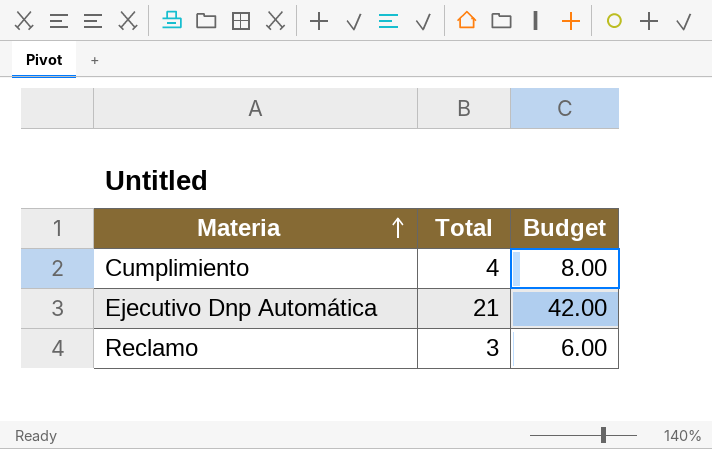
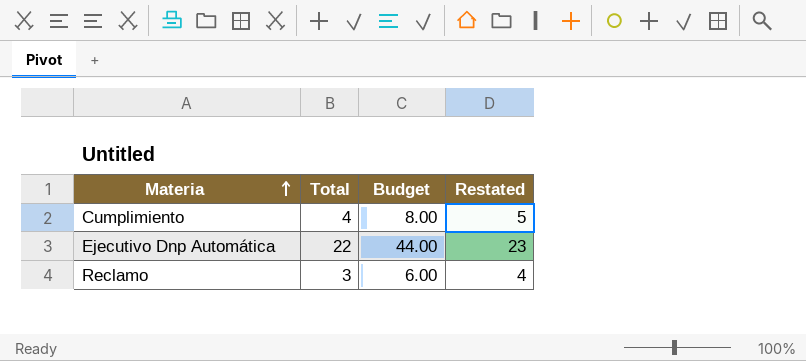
column Restated | formula: none -> [Total] + 1
Ejecutivo Dnp Automática | Total: 21 -> 22
Ejecutivo Dnp Automática | Budget: 42.00 -> 44.00

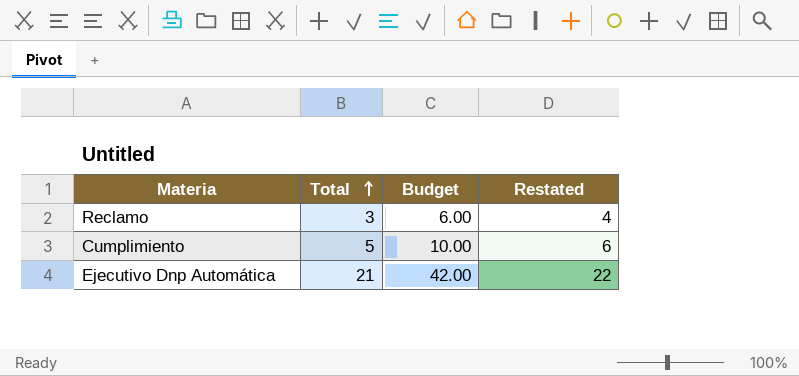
row order: Materia ascending -> Total ascending
Cumplimiento | Total: 4 -> 5
Cumplimiento | Budget: 8.00 -> 10.00
Cumplimiento | Restated: 5 -> 6
Ejecutivo Dnp Automática | Total: 22 -> 21
Ejecutivo Dnp Automática | Budget: 44.00 -> 42.00
Ejecutivo Dnp Automática | Restated: 23 -> 22

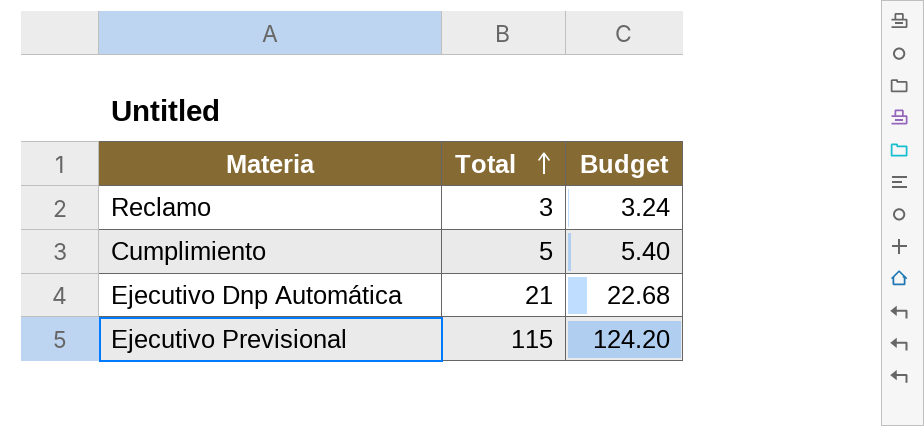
column Restated | formula: [Total] + 1 -> none
column Budget | formula: [Total] * 2 -> [Total] * 1.08
row Ejecutivo Previsional: none -> 115 | 124.20

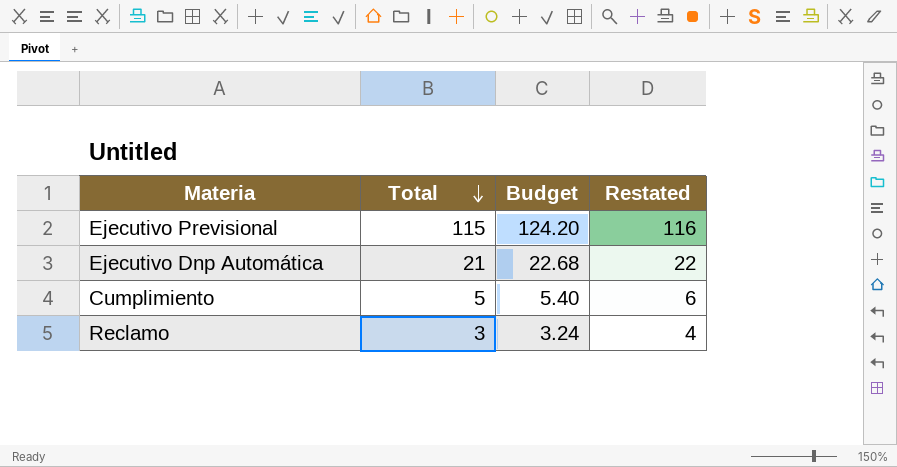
row order: Total ascending -> Total descending
column Restated | formula: none -> [Total] + 1

